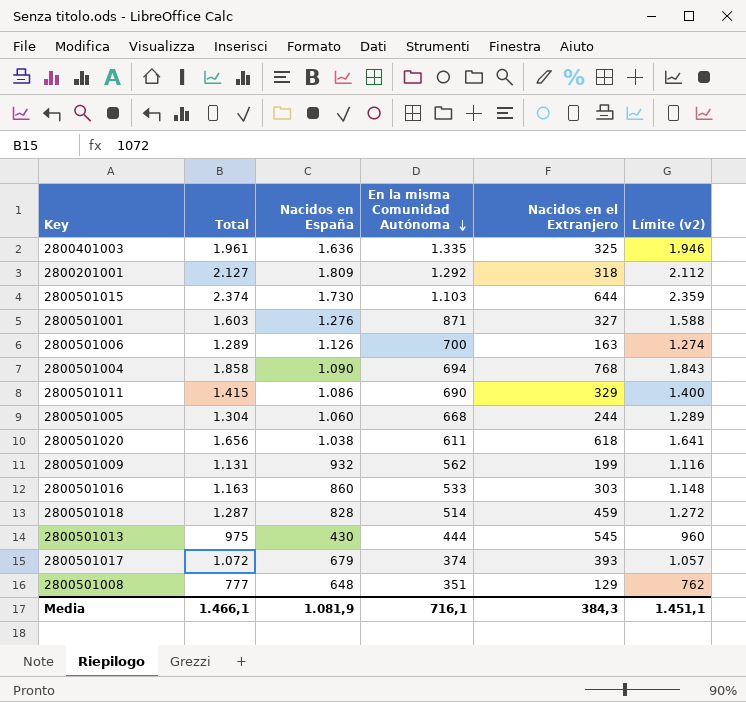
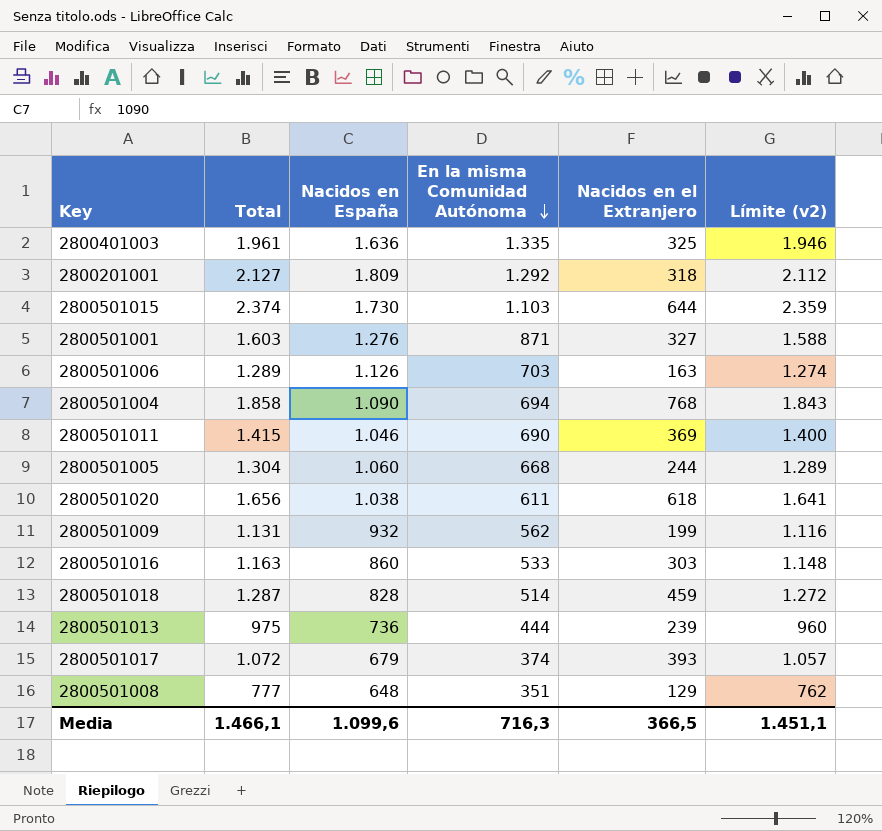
2800501006 | En la misma Comunidad Autónoma: 700 -> 703
2800501011 | Nacidos en España: 1.086 -> 1.046
2800501011 | Nacidos en el Extranjero: 329 -> 369
2800501013 | Nacidos en España: 430 -> 736
2800501013 | Nacidos en el Extranjero: 545 -> 239
Media | Nacidos en España: 1.081,9 -> 1.099,6
Media | En la misma Comunidad Autónoma: 716,1 -> 716,3
Media | Nacidos en el Extranjero: 384,3 -> 366,5

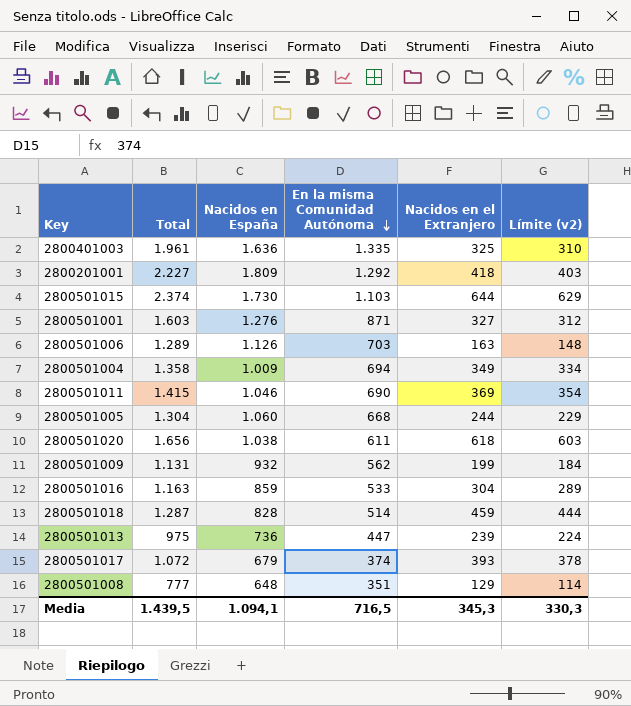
column Límite (v2) | formula: [Total] - 15 -> [Nacidos en el Extranjero] - 15
2800201001 | Total: 2.127 -> 2.227
2800201001 | Nacidos en el Extranjero: 318 -> 418
2800501004 | Total: 1.858 -> 1.358
2800501004 | Nacidos en España: 1.090 -> 1.009
2800501004 | Nacidos en el Extranjero: 768 -> 349
2800501016 | Nacidos en España: 860 -> 859
2800501016 | Nacidos en el Extranjero: 303 -> 304
2800501013 | En la misma Comunidad Autónoma: 444 -> 447
Media | Total: 1.466,1 -> 1.439,5
Media | Nacidos en España: 1.099,6 -> 1.094,1
Media | En la misma Comunidad Autónoma: 716,3 -> 716,5
Media | Nacidos en el Extranjero: 366,5 -> 345,3
Media | Límite (v2): 1.451,1 -> 330,3

